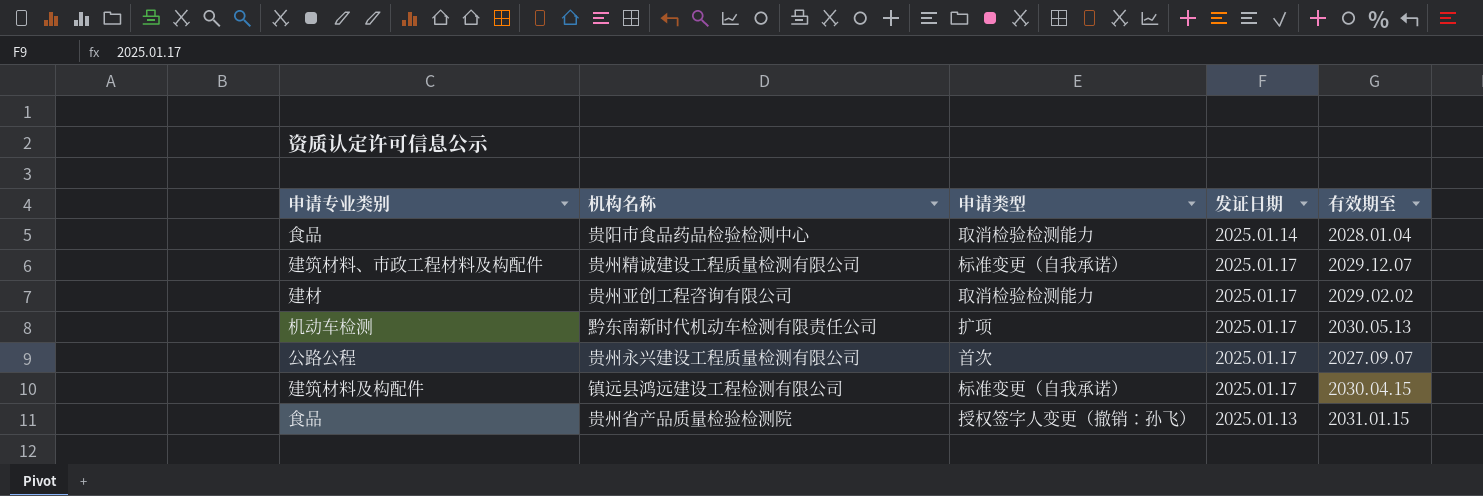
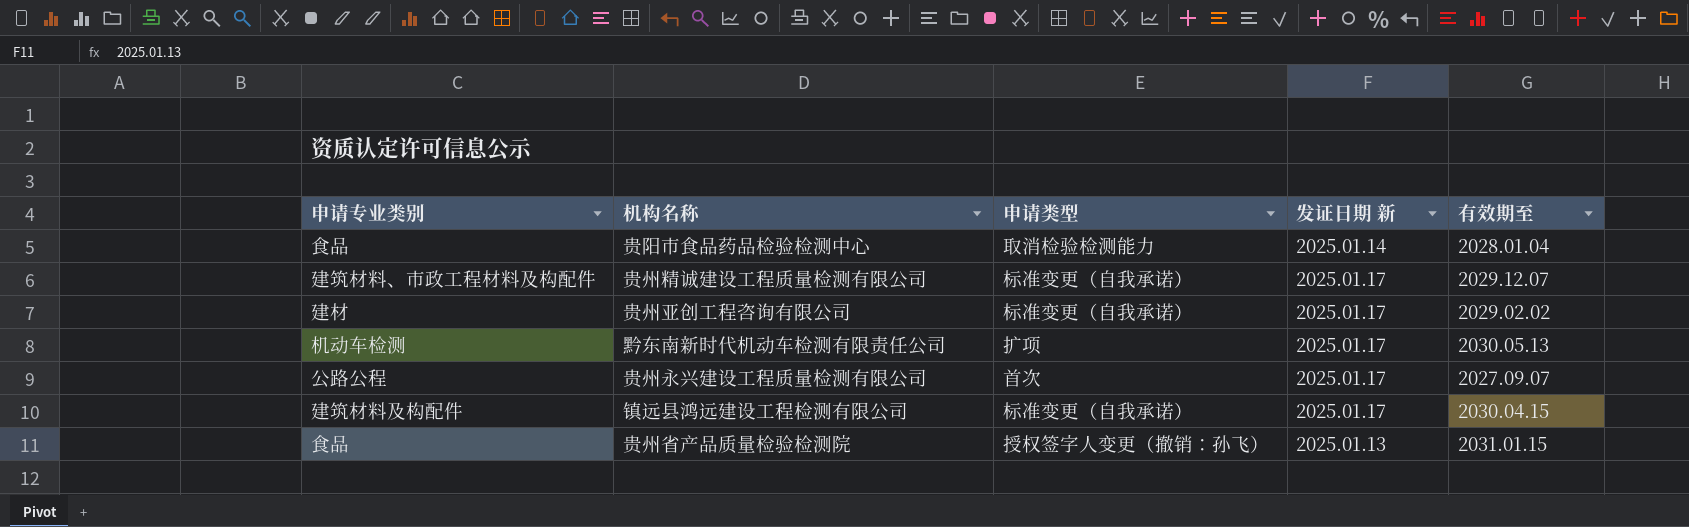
column name: 发证日期 -> 发证日期 新
贵州亚创工程咨询有限公司 | 申请类型: 取消检验检测能力 -> 标准变更（自我承诺）

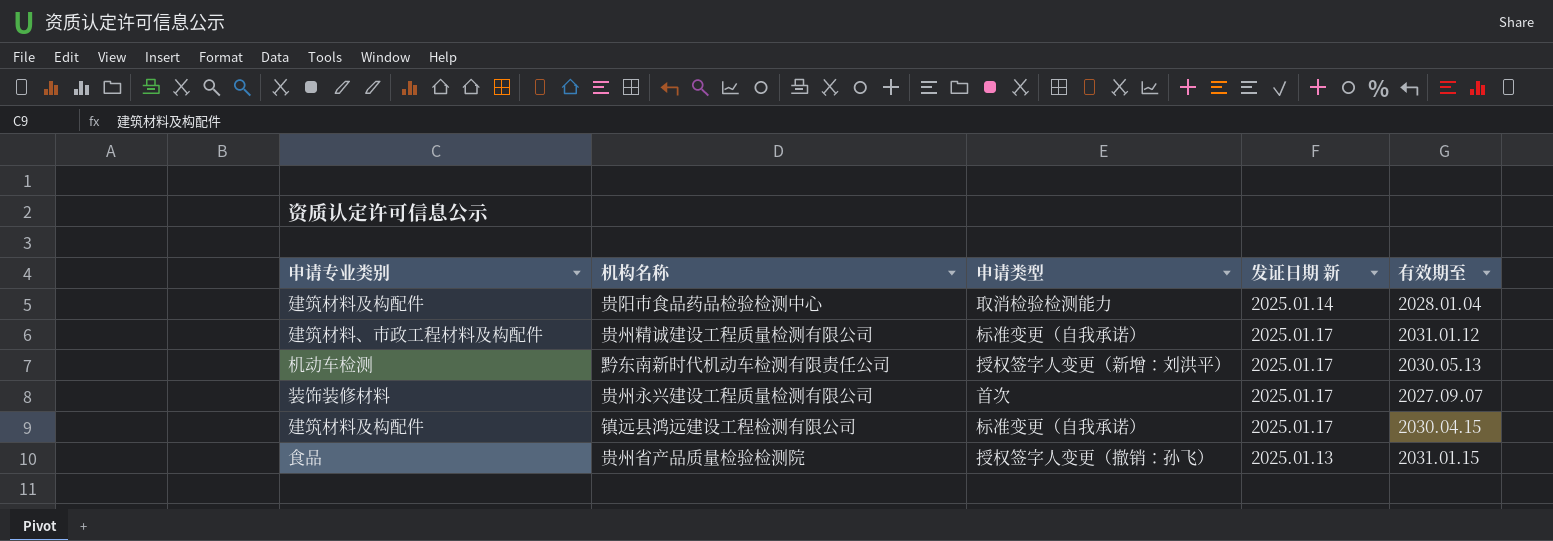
row 贵州亚创工程咨询有限公司: 建材 | 标准变更（自我承诺） | 2025.01.17 | 2029.02.02 -> none
贵阳市食品药品检验检测中心 | 申请专业类别: 食品 -> 建筑材料及构配件
贵州精诚建设工程质量检测有限公司 | 有效期至: 2029.12.07 -> 2031.01.12
黔东南新时代机动车检测有限责任公司 | 申请类型: 扩项 -> 授权签字人变更（新增：刘洪平）
贵州永兴建设工程质量检测有限公司 | 申请专业类别: 公路公程 -> 装饰装修材料

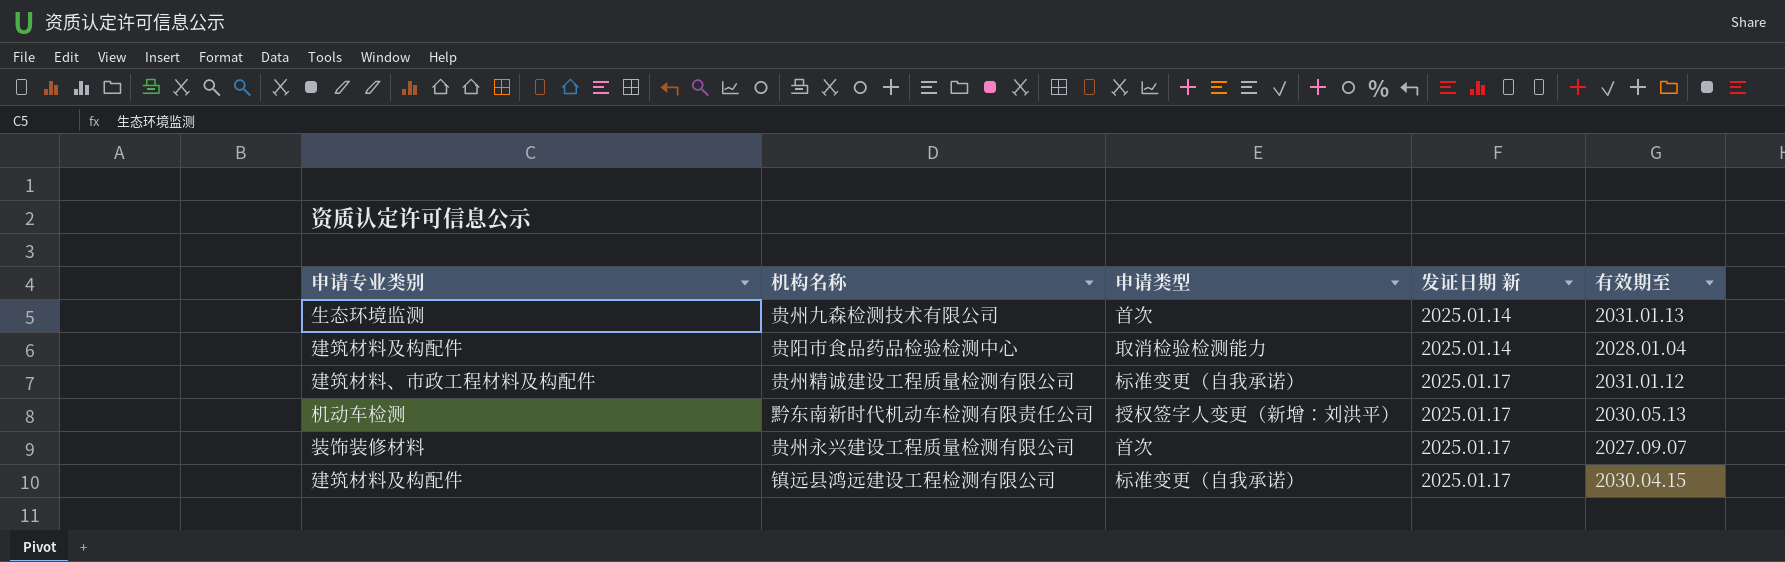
row 贵州省产品质量检验检测院: 食品 | 授权签字人变更（撤销：孙飞） | 2025.01.13 | 2031.01.15 -> none
row 贵州九森检测技术有限公司: none -> 生态环境监测 | 首次 | 2025.01.14 | 2031.01.13

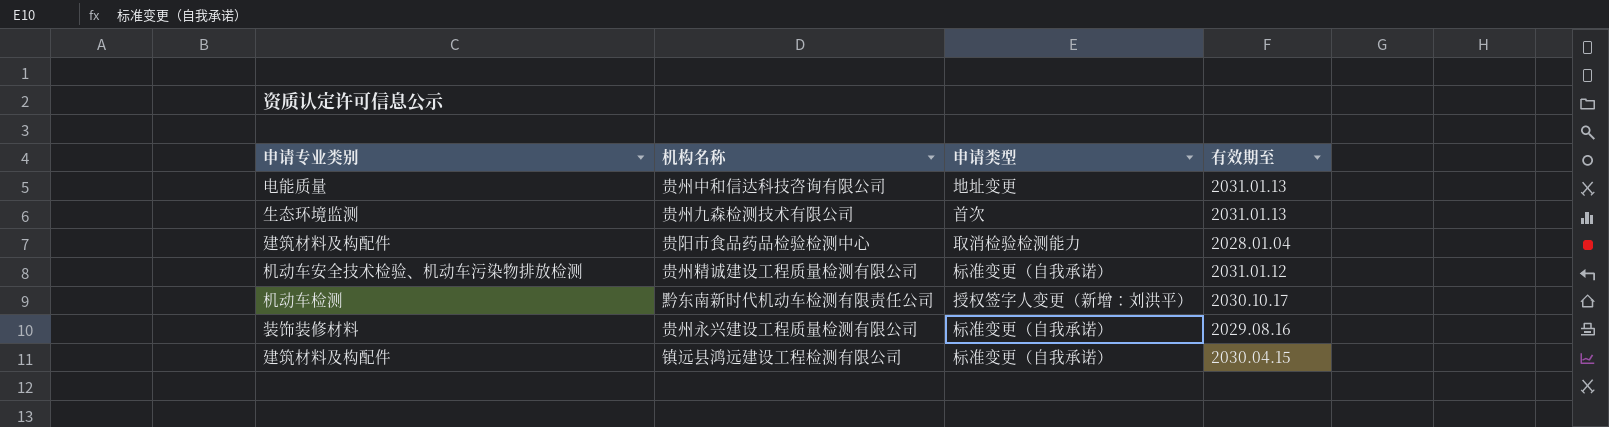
column 发证日期 新 | position: 4 -> none
row 贵州中和信达科技咨询有限公司: none -> 电能质量 | 地址变更 | 2031.01.13
贵州精诚建设工程质量检测有限公司 | 申请专业类别: 建筑材料、市政工程材料及构配件 -> 机动车安全技术检验、机动车污染物排放检测
黔东南新时代机动车检测有限责任公司 | 有效期至: 2030.05.13 -> 2030.10.17
贵州永兴建设工程质量检测有限公司 | 申请类型: 首次 -> 标准变更（自我承诺）
贵州永兴建设工程质量检测有限公司 | 有效期至: 2027.09.07 -> 2029.08.16

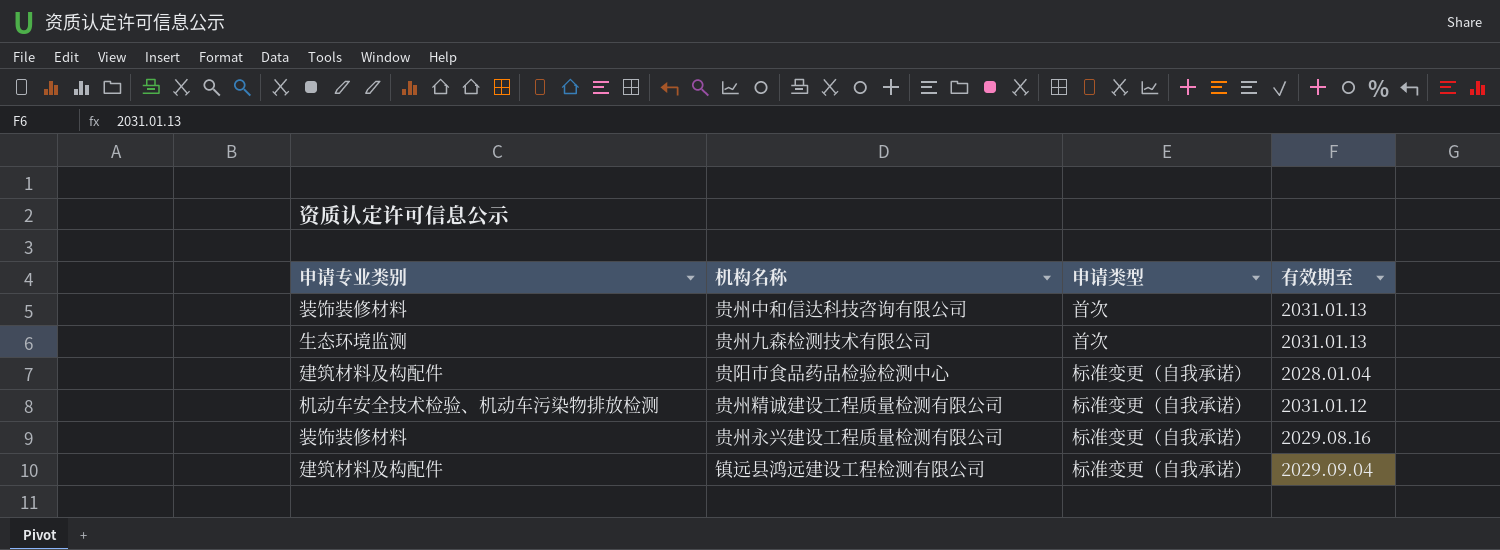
row 黔东南新时代机动车检测有限责任公司: 机动车检测 | 授权签字人变更（新增：刘洪平） | 2030.10.17 -> none
贵州中和信达科技咨询有限公司 | 申请专业类别: 电能质量 -> 装饰装修材料
贵州中和信达科技咨询有限公司 | 申请类型: 地址变更 -> 首次
贵阳市食品药品检验检测中心 | 申请类型: 取消检验检测能力 -> 标准变更（自我承诺）
镇远县鸿远建设工程检测有限公司 | 有效期至: 2030.04.15 -> 2029.09.04

